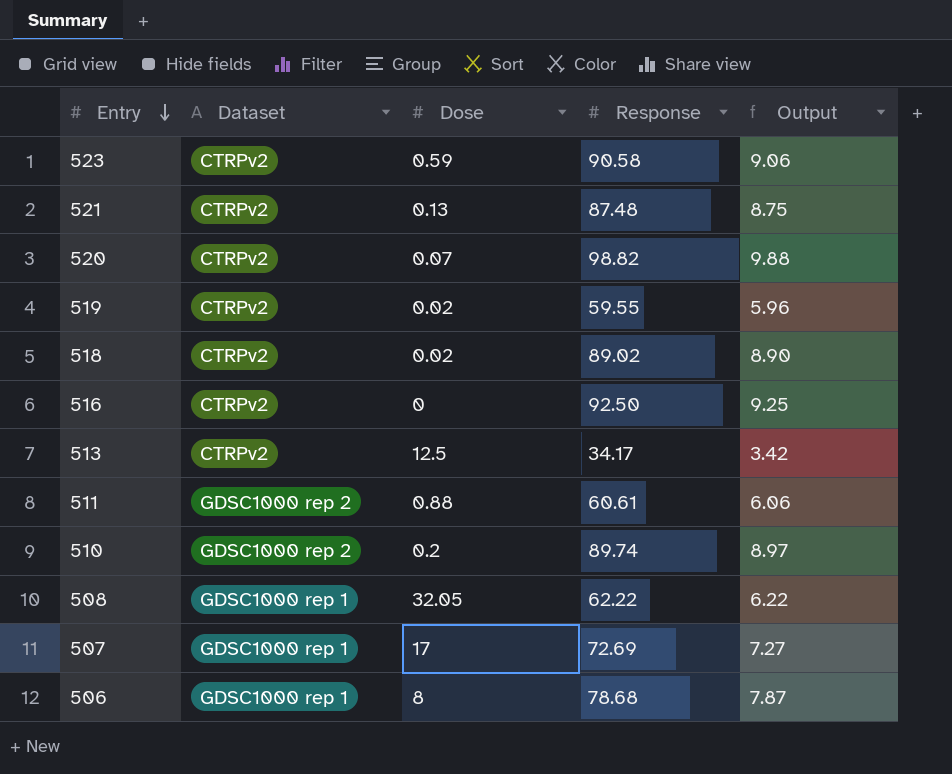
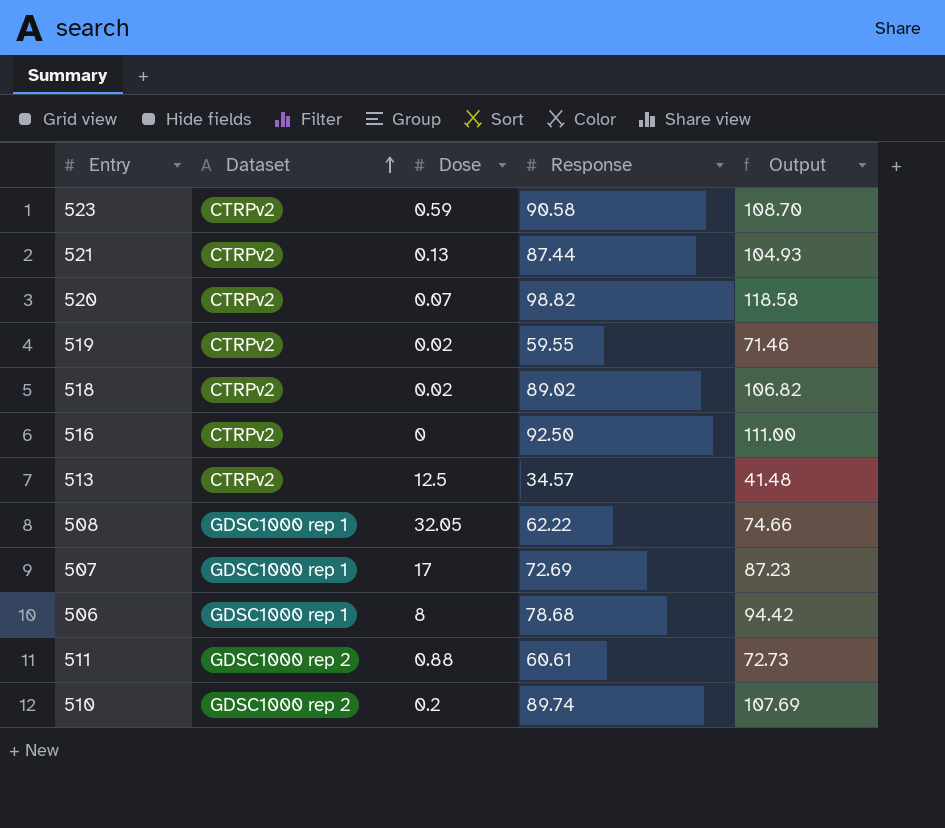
row order: Entry descending -> Dataset ascending
column Output | formula: [Response] * 0.1 -> [Response] * 1.2
521 | Response: 87.48 -> 87.44
513 | Response: 34.17 -> 34.57

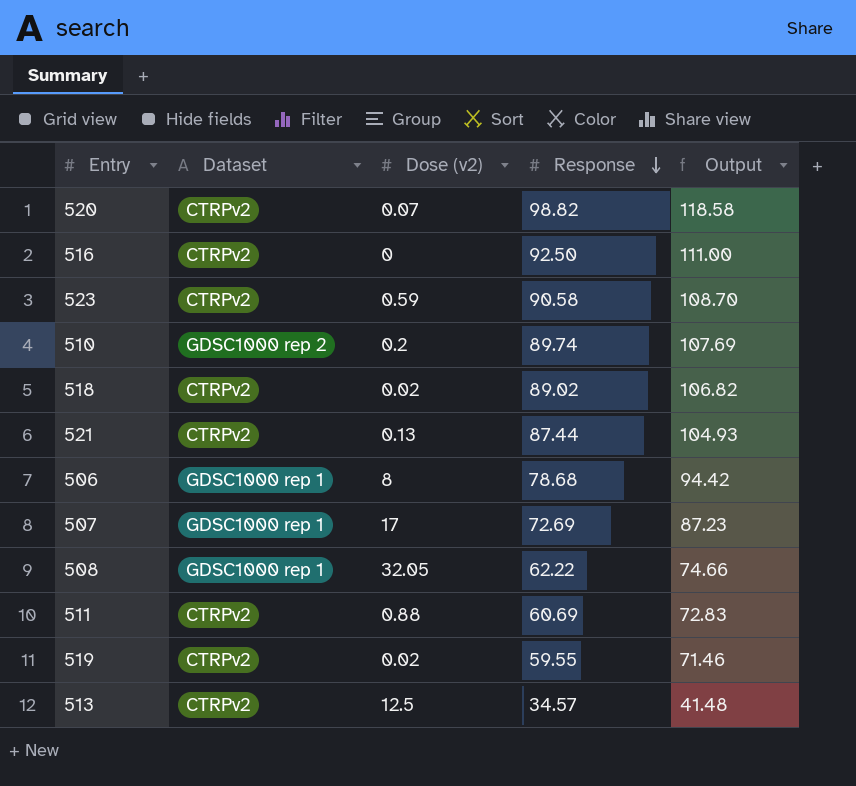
row order: Dataset ascending -> Response descending
column name: Dose -> Dose (v2)
511 | Dataset: GDSC1000 rep 2 -> CTRPv2
511 | Response: 60.61 -> 60.69
511 | Output: 72.73 -> 72.83

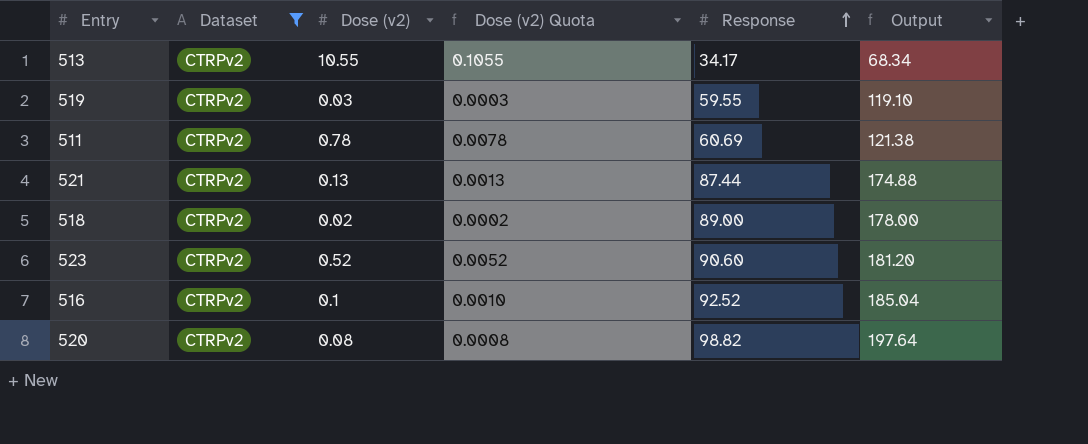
filter: none -> Dataset = CTRPv2
row order: Response descending -> Response ascending
column Dose (v2) Quota | formula: none -> [Dose (v2)] * 0.01
column Output | formula: [Response] * 1.2 -> [Response] * 2
513 | Dose (v2): 12.5 -> 10.55
513 | Response: 34.57 -> 34.17
519 | Dose (v2): 0.02 -> 0.03
511 | Dose (v2): 0.88 -> 0.78
518 | Response: 89.02 -> 89.00
523 | Dose (v2): 0.59 -> 0.52
523 | Response: 90.58 -> 90.60
516 | Dose (v2): 0 -> 0.1
516 | Response: 92.50 -> 92.52
520 | Dose (v2): 0.07 -> 0.08

